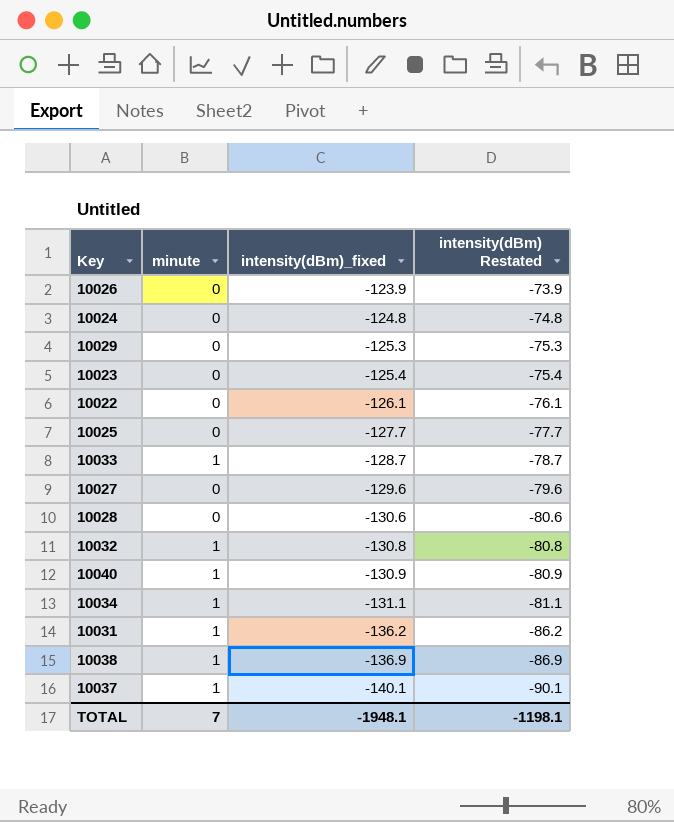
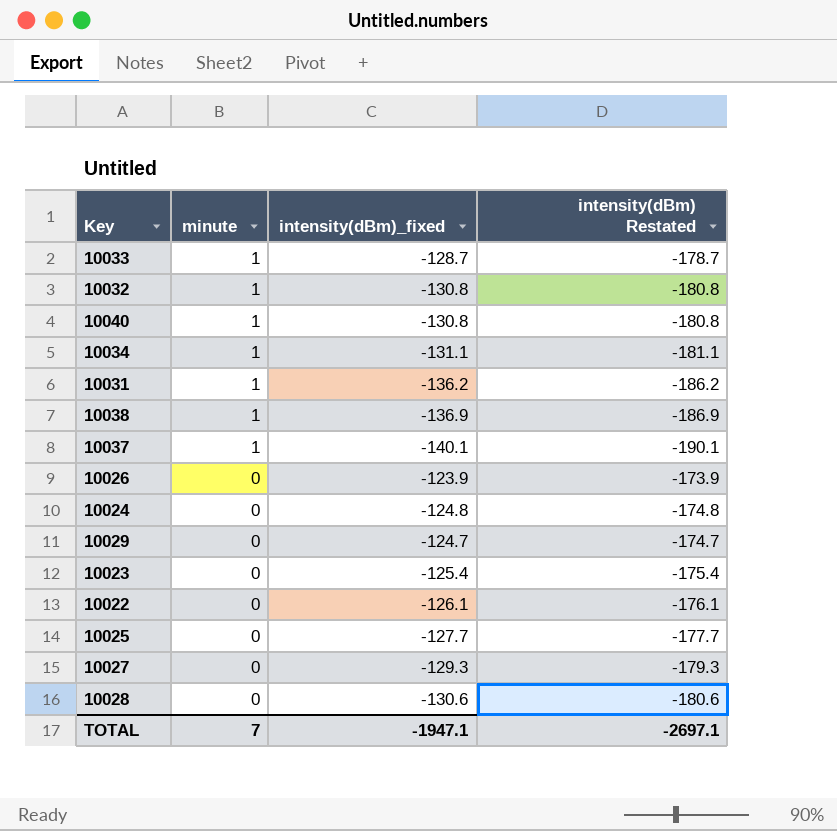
row order: intensity(dBm)_fixed descending -> minute descending
column intensity(dBm) Restated | formula: [intensity(dBm)_fixed] + 50 -> [intensity(dBm)_fixed] - 50
10040 | intensity(dBm)_fixed: -130.9 -> -130.8
10029 | intensity(dBm)_fixed: -125.3 -> -124.7
10027 | intensity(dBm)_fixed: -129.6 -> -129.3
TOTAL | intensity(dBm)_fixed: -1948.1 -> -1947.1
TOTAL | intensity(dBm) Restated: -1198.1 -> -2697.1

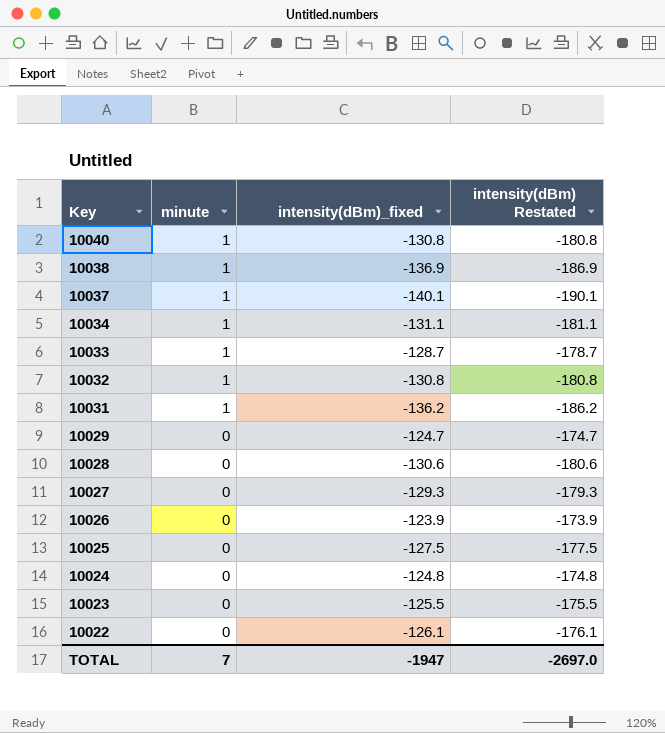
row order: minute descending -> Key descending
10025 | intensity(dBm)_fixed: -127.7 -> -127.5
10025 | intensity(dBm) Restated: -177.7 -> -177.5
10023 | intensity(dBm)_fixed: -125.4 -> -125.5
10023 | intensity(dBm) Restated: -175.4 -> -175.5
TOTAL | intensity(dBm)_fixed: -1947.1 -> -1947
TOTAL | intensity(dBm) Restated: -2697.1 -> -2697.0

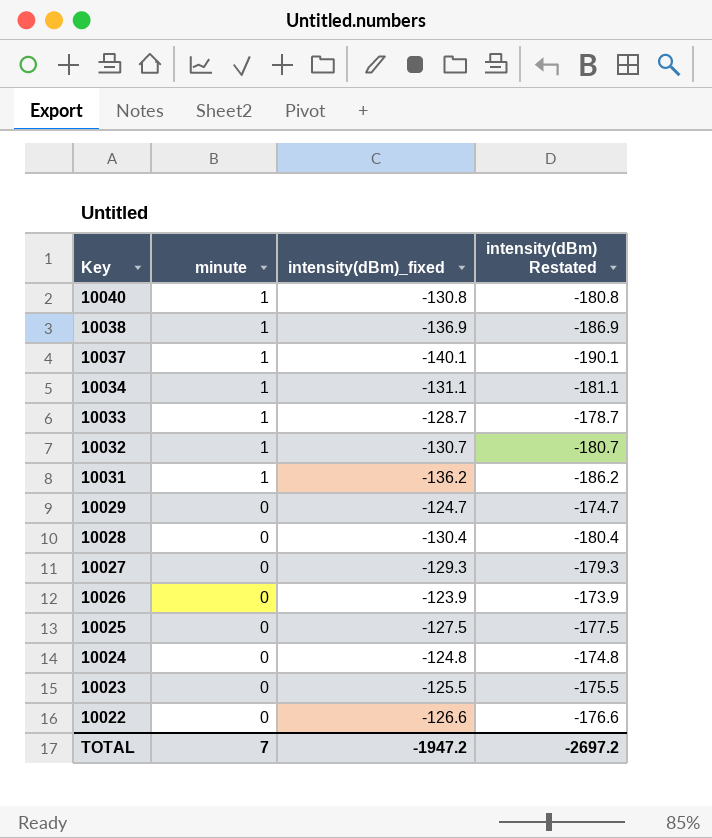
10032 | intensity(dBm)_fixed: -130.8 -> -130.7
10032 | intensity(dBm) Restated: -180.8 -> -180.7
10028 | intensity(dBm)_fixed: -130.6 -> -130.4
10028 | intensity(dBm) Restated: -180.6 -> -180.4
10022 | intensity(dBm)_fixed: -126.1 -> -126.6
10022 | intensity(dBm) Restated: -176.1 -> -176.6
TOTAL | intensity(dBm)_fixed: -1947 -> -1947.2
TOTAL | intensity(dBm) Restated: -2697.0 -> -2697.2

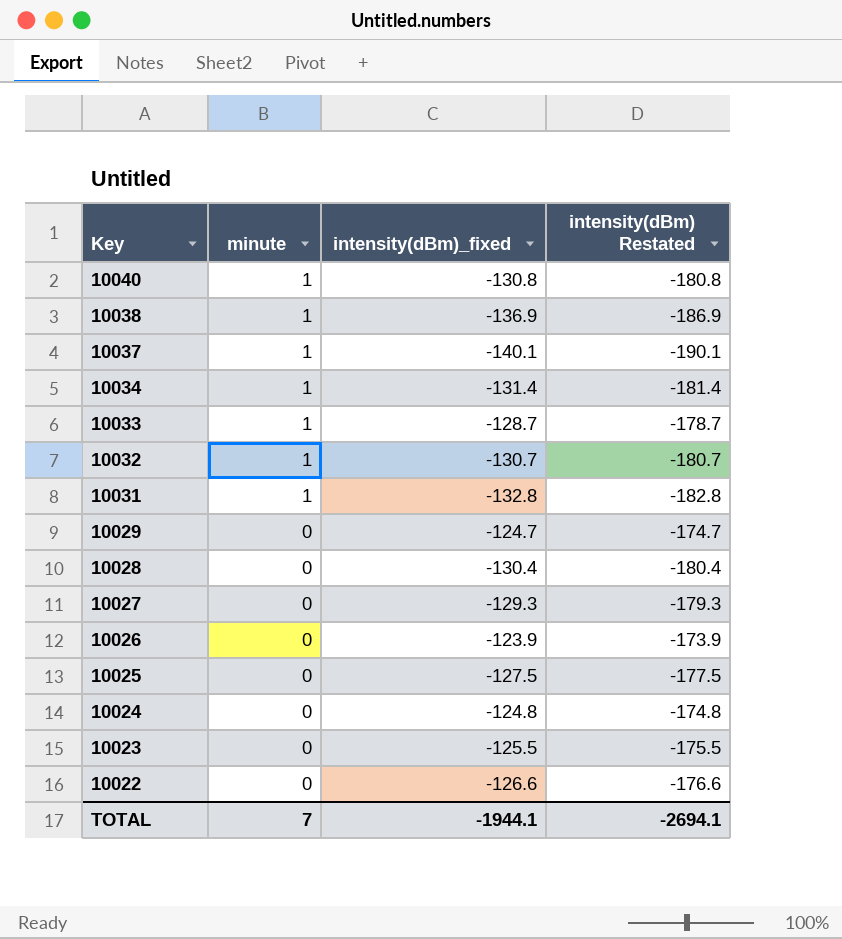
10034 | intensity(dBm)_fixed: -131.1 -> -131.4
10034 | intensity(dBm) Restated: -181.1 -> -181.4
10031 | intensity(dBm)_fixed: -136.2 -> -132.8
10031 | intensity(dBm) Restated: -186.2 -> -182.8
TOTAL | intensity(dBm)_fixed: -1947.2 -> -1944.1
TOTAL | intensity(dBm) Restated: -2697.2 -> -2694.1

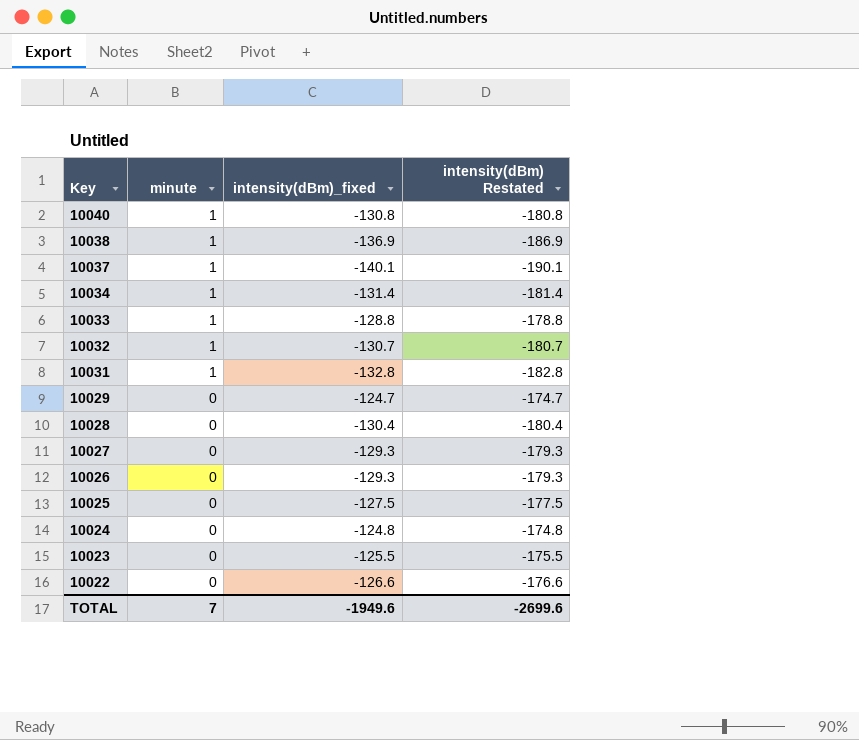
10033 | intensity(dBm)_fixed: -128.7 -> -128.8
10033 | intensity(dBm) Restated: -178.7 -> -178.8
10026 | intensity(dBm)_fixed: -123.9 -> -129.3
10026 | intensity(dBm) Restated: -173.9 -> -179.3
TOTAL | intensity(dBm)_fixed: -1944.1 -> -1949.6
TOTAL | intensity(dBm) Restated: -2694.1 -> -2699.6

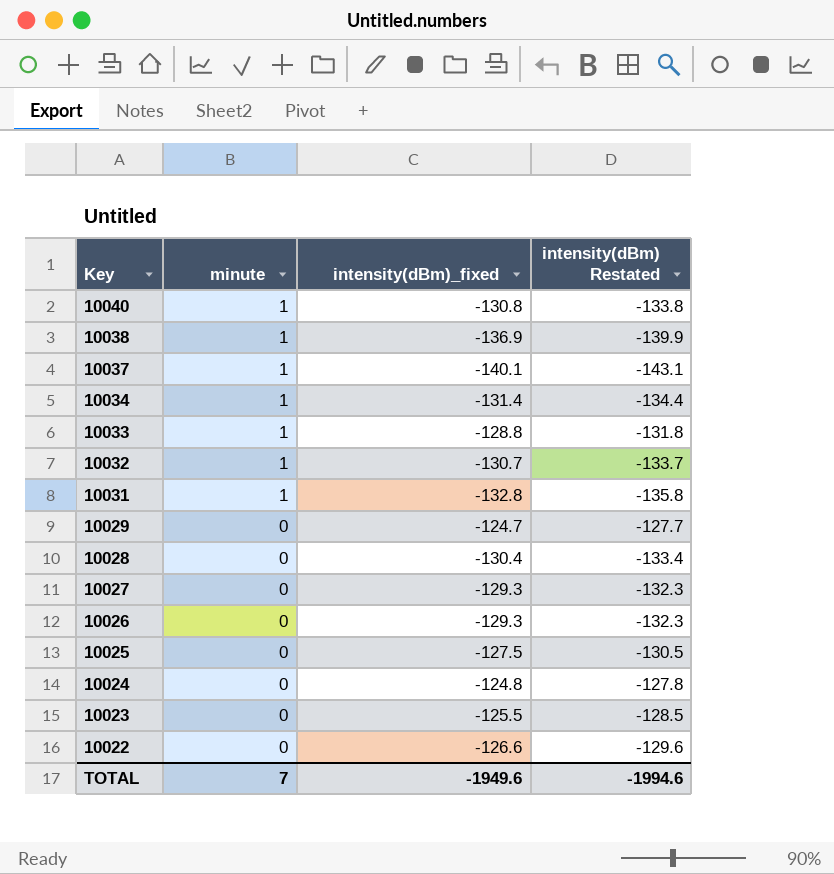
column intensity(dBm) Restated | formula: [intensity(dBm)_fixed] - 50 -> [intensity(dBm)_fixed] - 3
TOTAL | intensity(dBm) Restated: -2699.6 -> -1994.6

